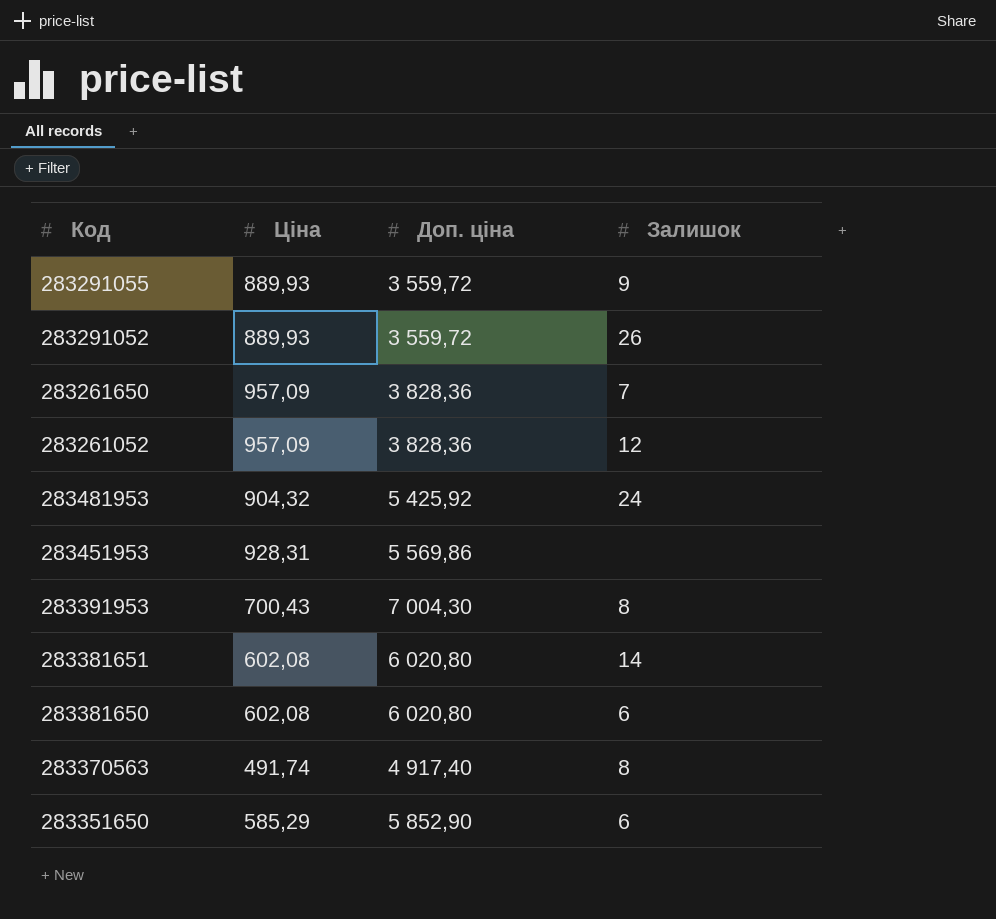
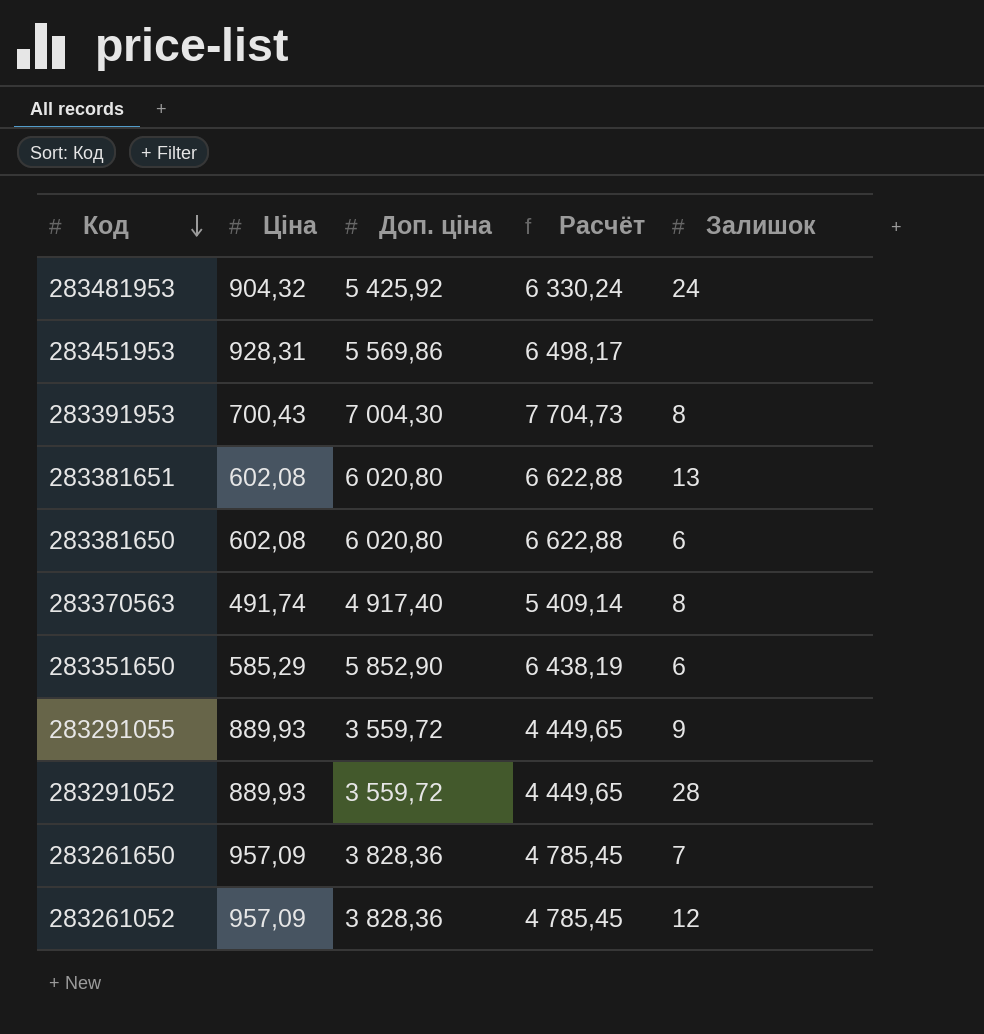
row order: none -> Код descending
column Расчёт | formula: none -> [Ціна] + [Доп. ціна]
283381651 | Залишок: 14 -> 13
283291052 | Залишок: 26 -> 28

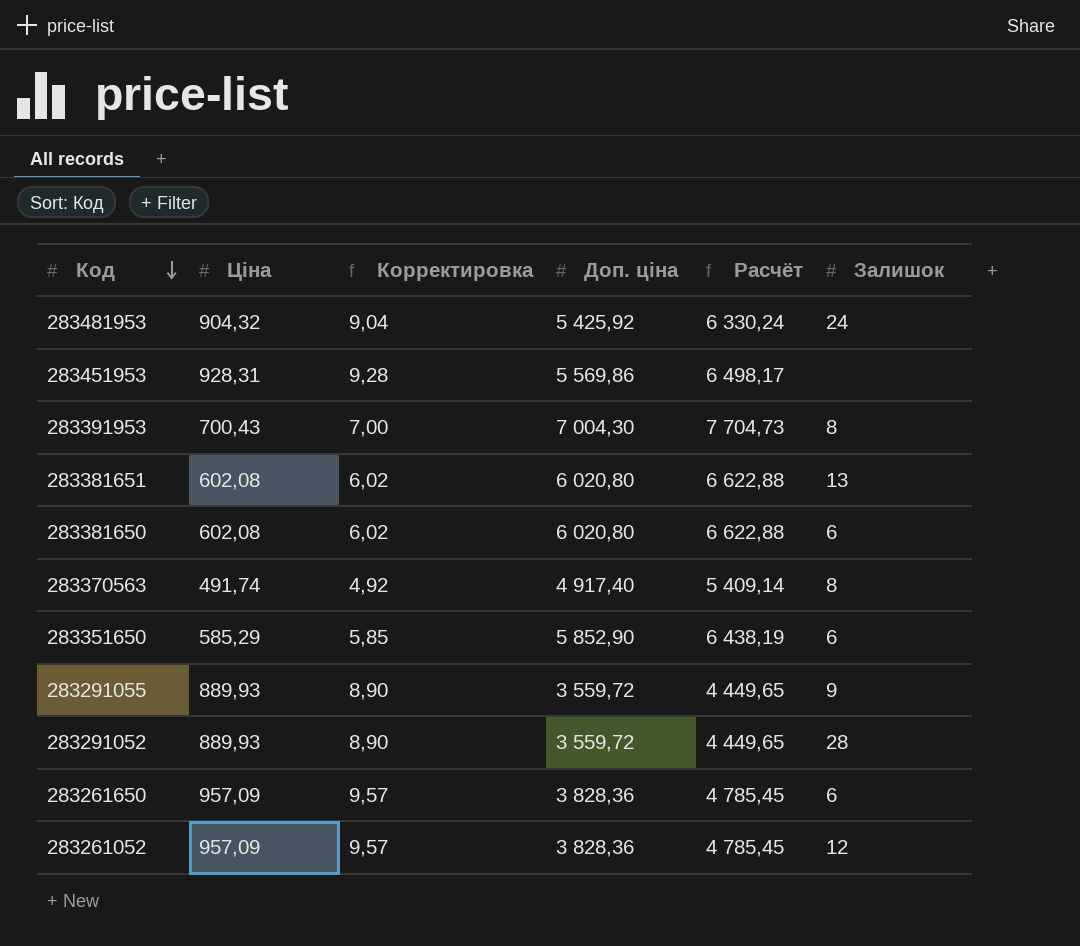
column Корректировка | formula: none -> [Ціна] * 0,01
283261650 | Залишок: 7 -> 6

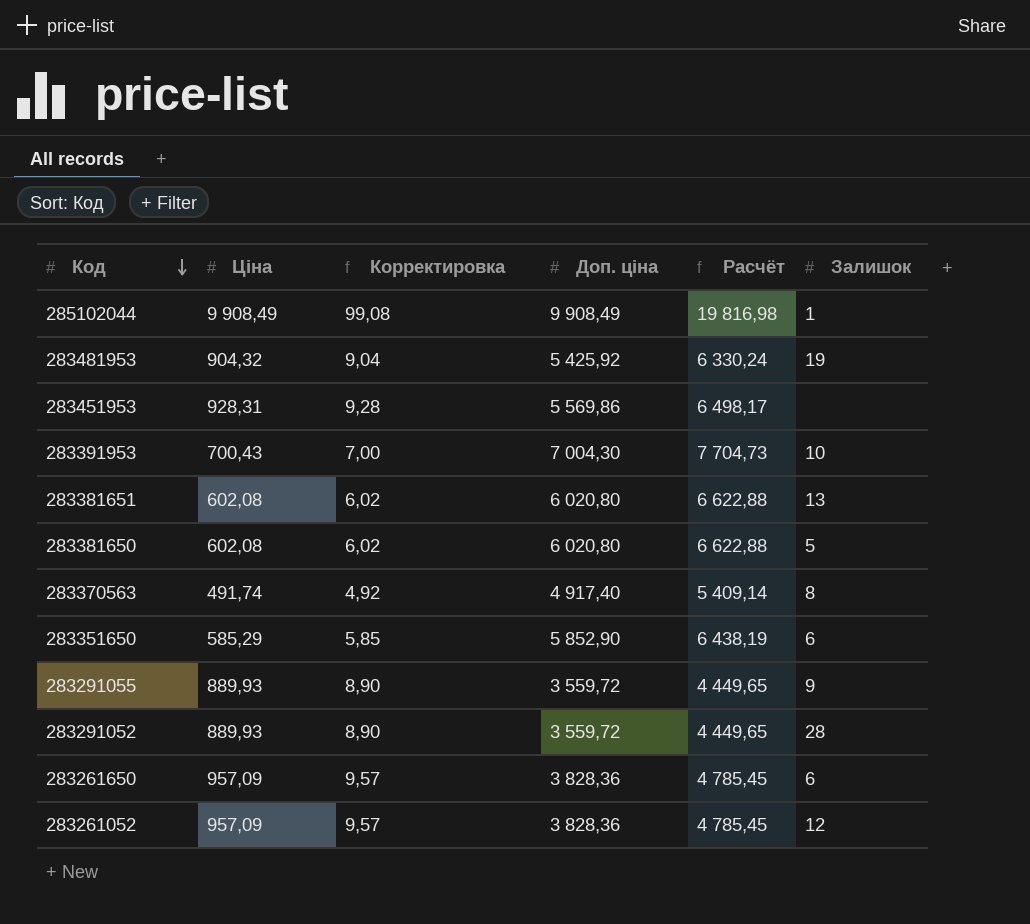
row 285102044: none -> 9 908,49 | 99,08 | 9 908,49 | 19 816,98 | 1
283481953 | Залишок: 24 -> 19
283391953 | Залишок: 8 -> 10
283381650 | Залишок: 6 -> 5

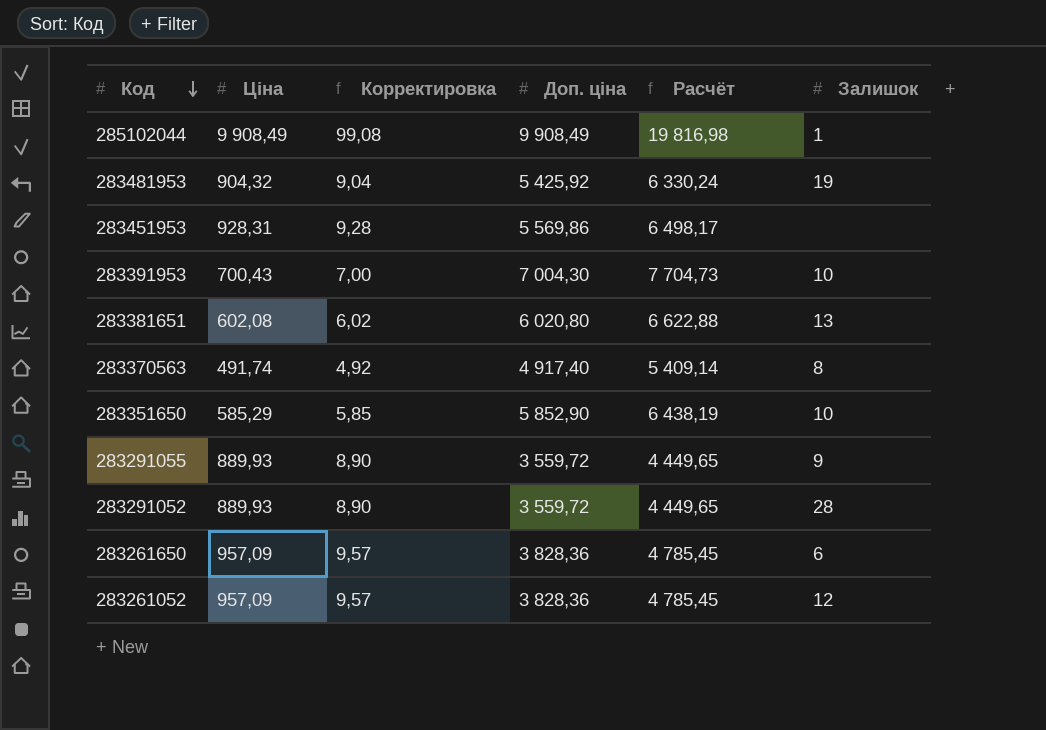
row 283381650: 602,08 | 6,02 | 6 020,80 | 6 622,88 | 5 -> none
283351650 | Залишок: 6 -> 10

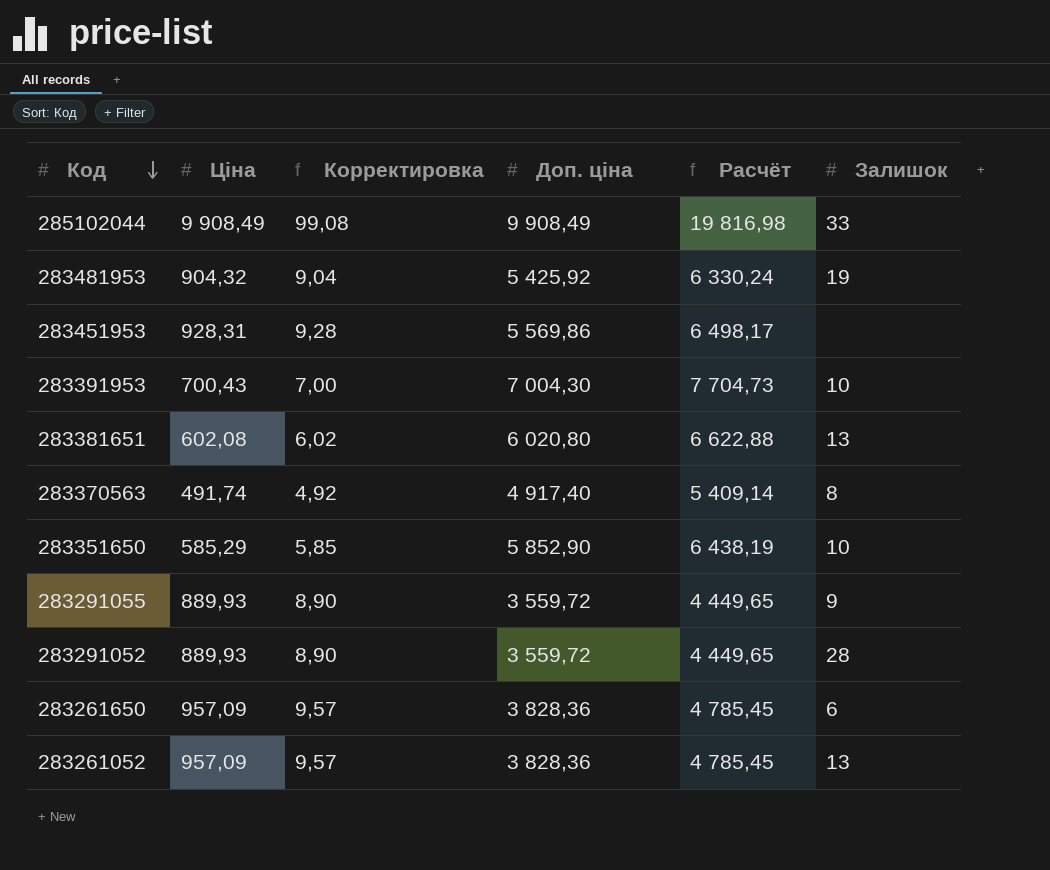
285102044 | Залишок: 1 -> 33
283261052 | Залишок: 12 -> 13

